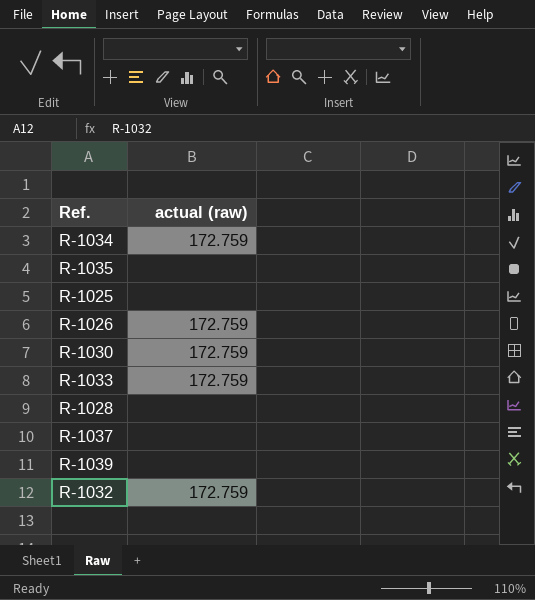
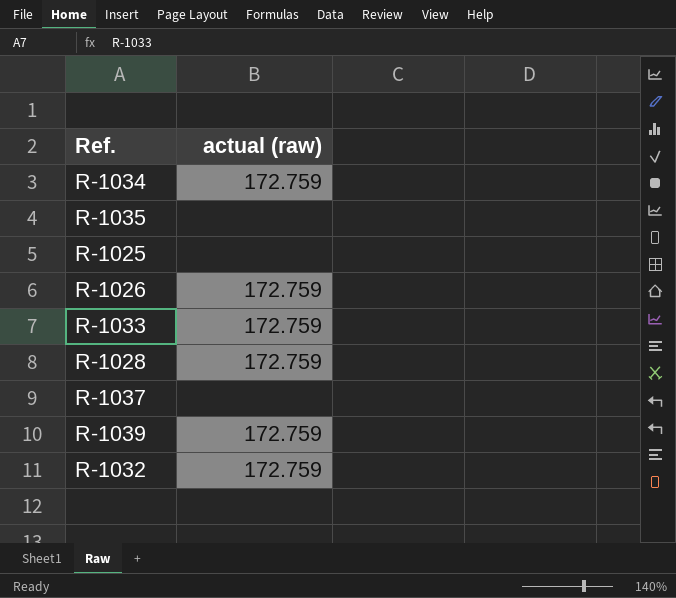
row R-1030: 172.759 -> none
R-1028 | actual (raw): none -> 172.759
R-1039 | actual (raw): none -> 172.759

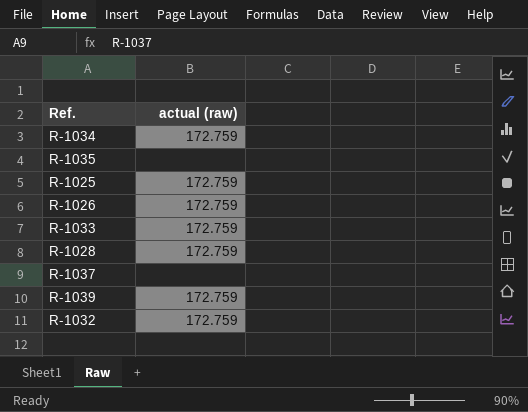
R-1025 | actual (raw): none -> 172.759

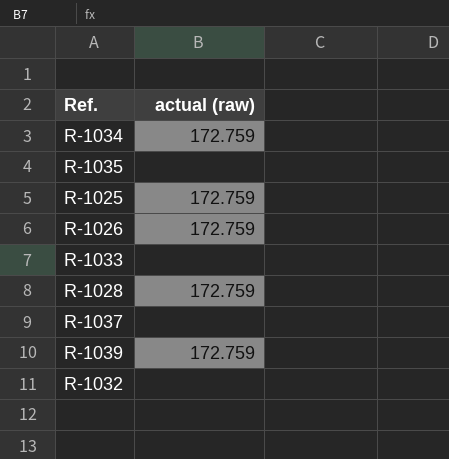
R-1033 | actual (raw): 172.759 -> none
R-1032 | actual (raw): 172.759 -> none

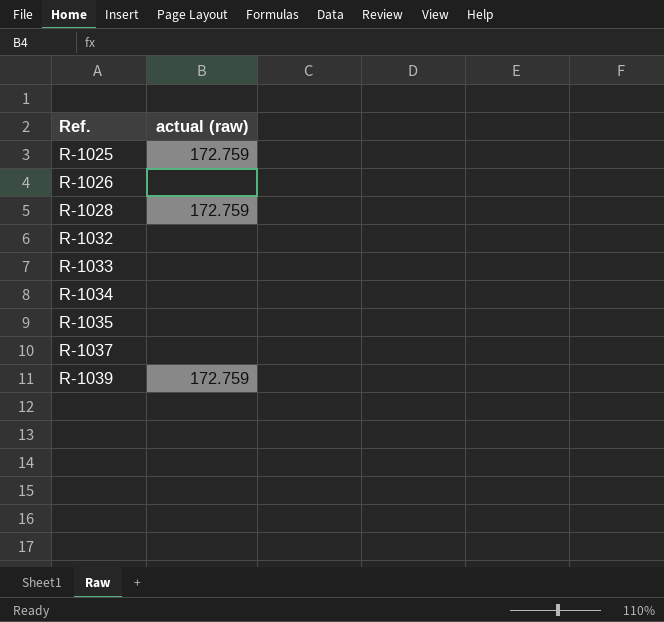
row order: none -> Ref. ascending
R-1026 | actual (raw): 172.759 -> none
R-1034 | actual (raw): 172.759 -> none

